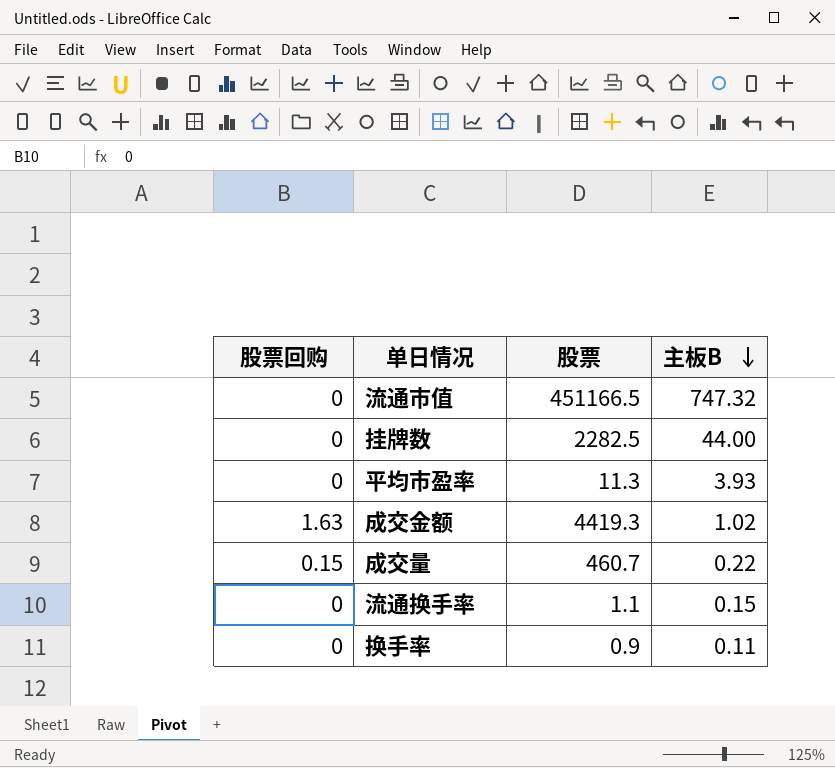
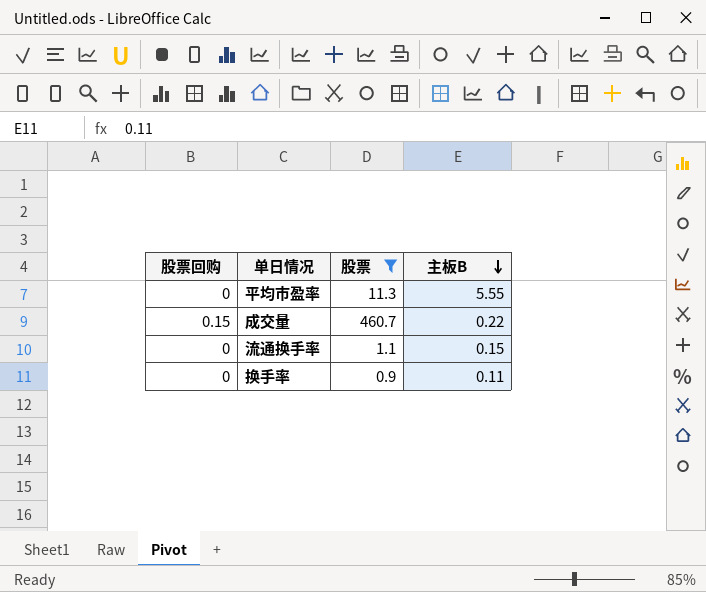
filter: none -> 股票 <= 460.7
平均市盈率 | 主板B: 3.93 -> 5.55

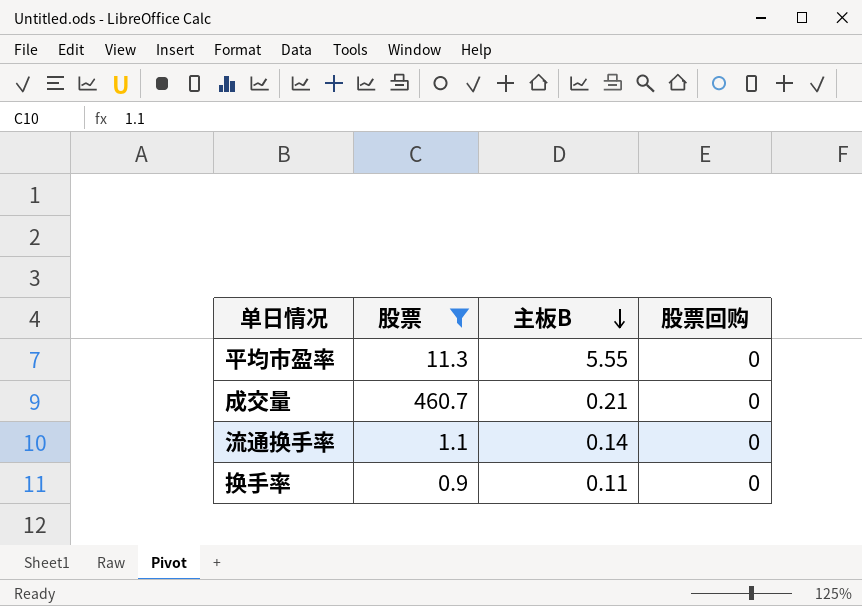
column 股票回购 | position: 1 -> 4
成交量 | 主板B: 0.22 -> 0.21
成交量 | 股票回购: 0.15 -> 0
流通换手率 | 主板B: 0.15 -> 0.14

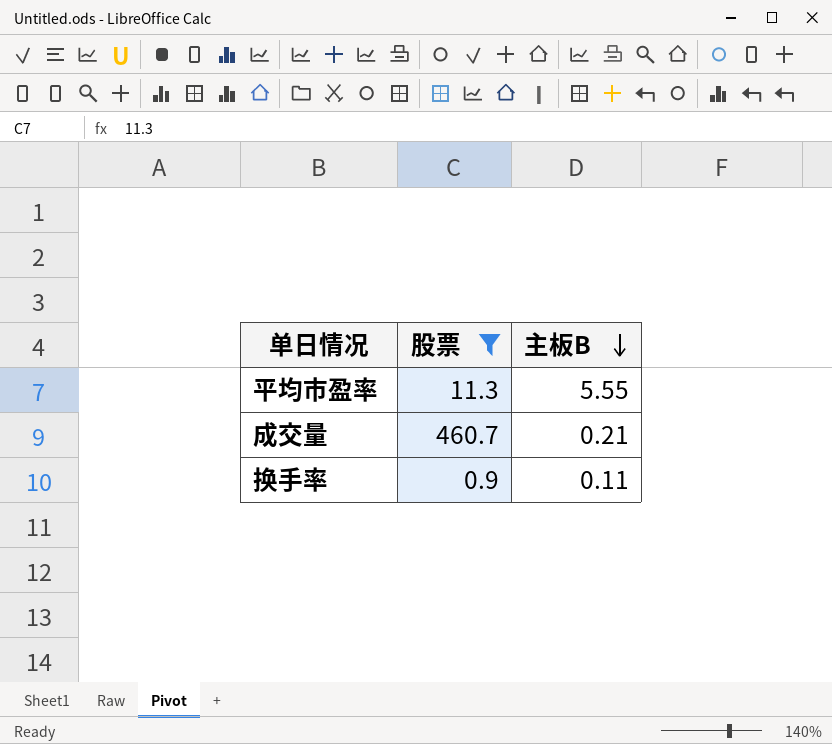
column 股票回购 | position: 4 -> none
row 流通换手率: 1.1 | 0.14 | 0 -> none

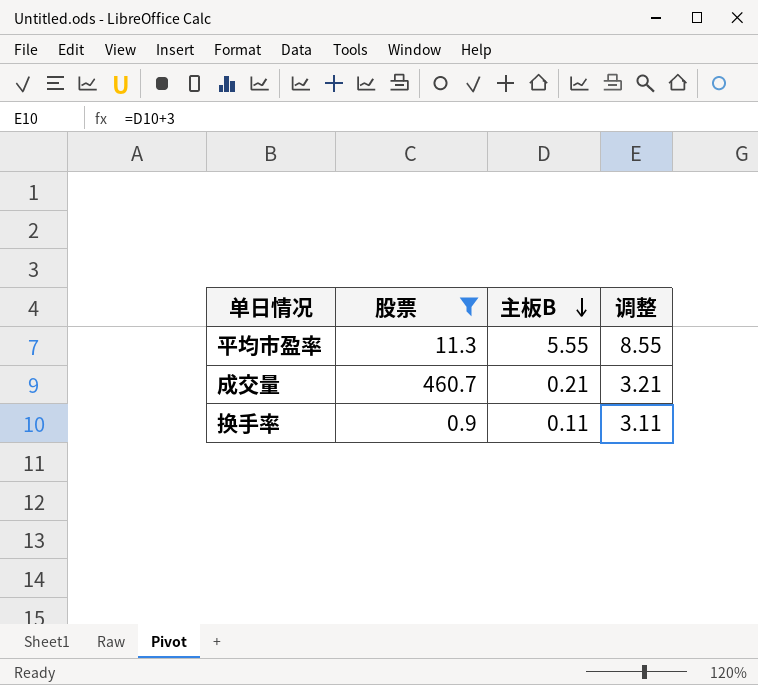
column 调整 | formula: none -> [主板B] + 3

